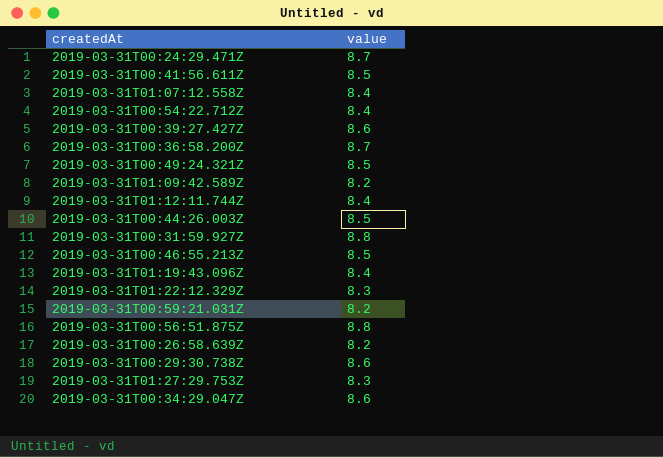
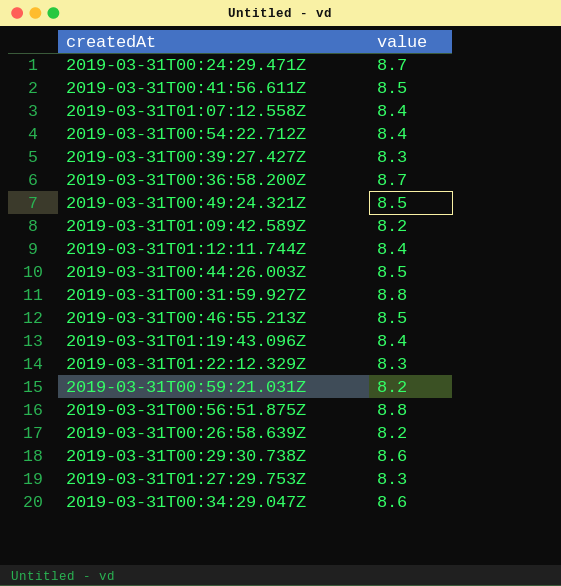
2019-03-31T00:39:27.427Z | value: 8.6 -> 8.3

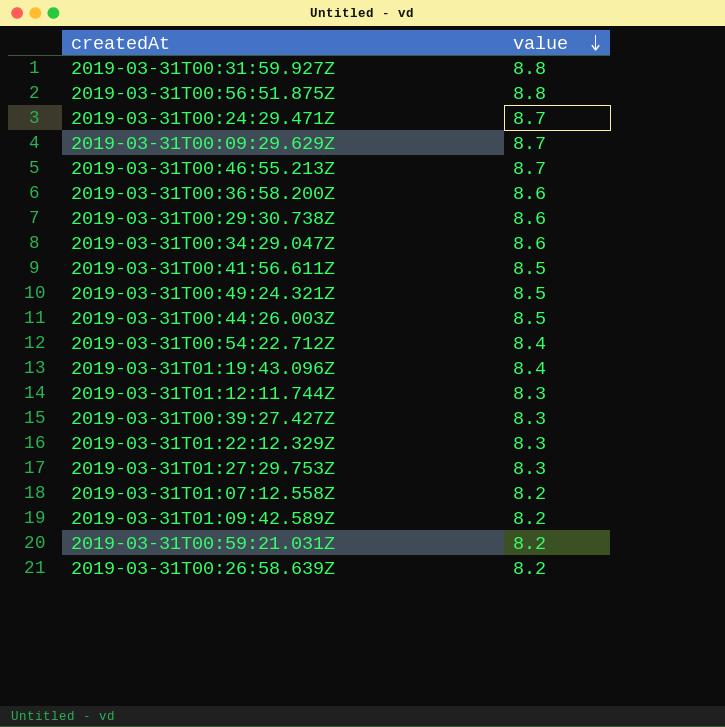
row order: none -> value descending
row 2019-03-31T00:09:29.629Z: none -> 8.7
2019-03-31T00:46:55.213Z | value: 8.5 -> 8.7
2019-03-31T00:36:58.200Z | value: 8.7 -> 8.6
2019-03-31T01:12:11.744Z | value: 8.4 -> 8.3
2019-03-31T01:07:12.558Z | value: 8.4 -> 8.2

